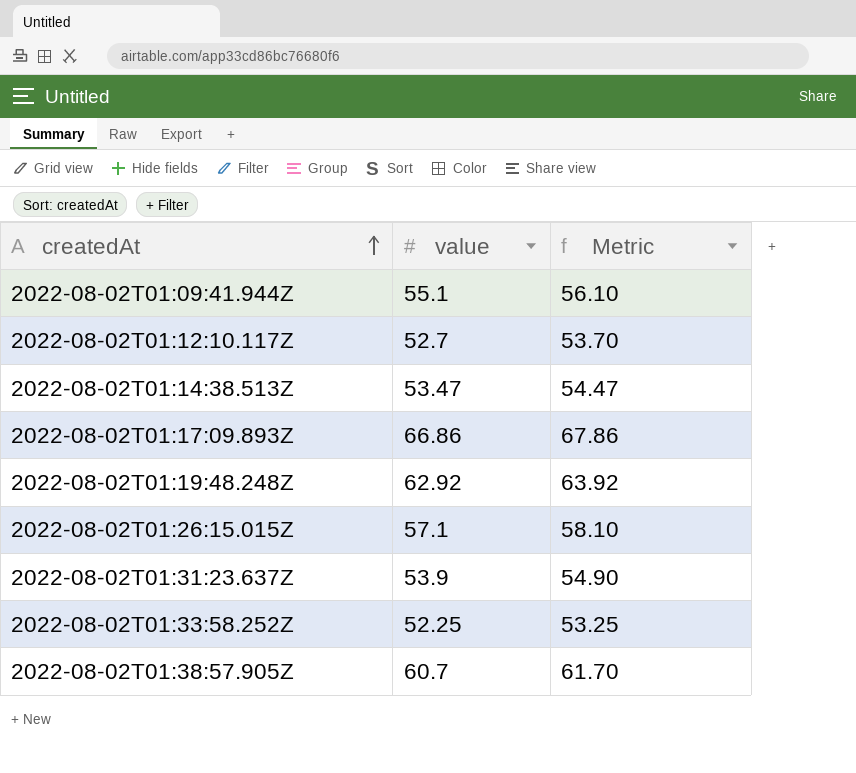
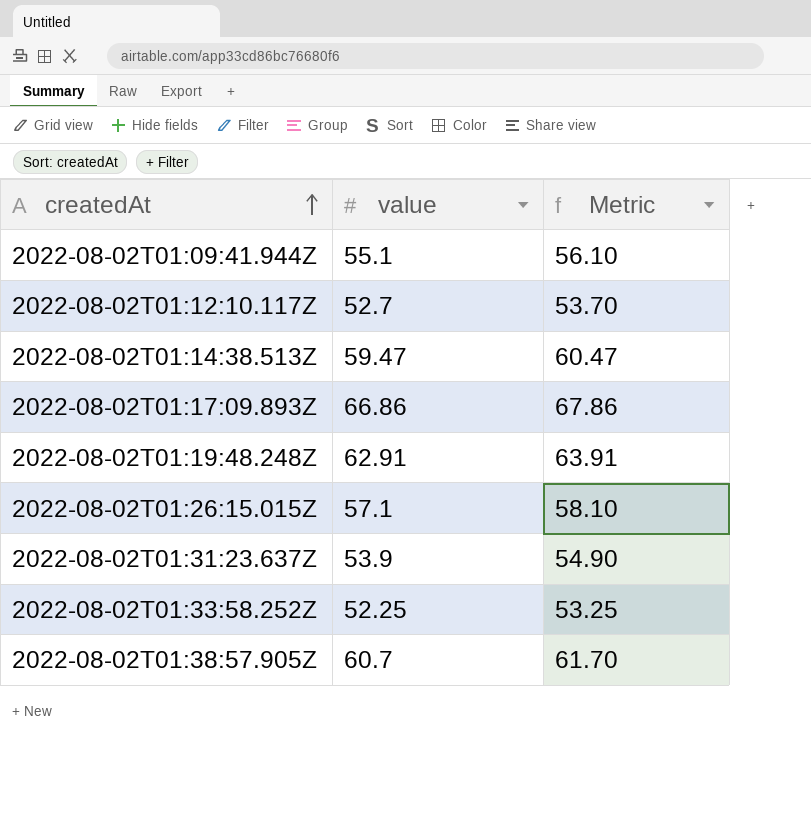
2022-08-02T01:14:38.513Z | value: 53.47 -> 59.47
2022-08-02T01:14:38.513Z | Metric: 54.47 -> 60.47
2022-08-02T01:19:48.248Z | value: 62.92 -> 62.91
2022-08-02T01:19:48.248Z | Metric: 63.92 -> 63.91

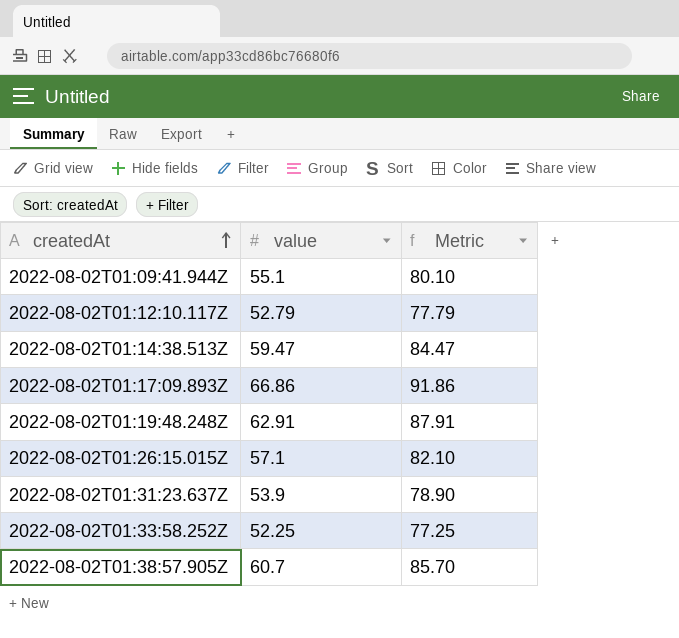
column Metric | formula: [value] + 1 -> [value] + 25
2022-08-02T01:12:10.117Z | value: 52.7 -> 52.79

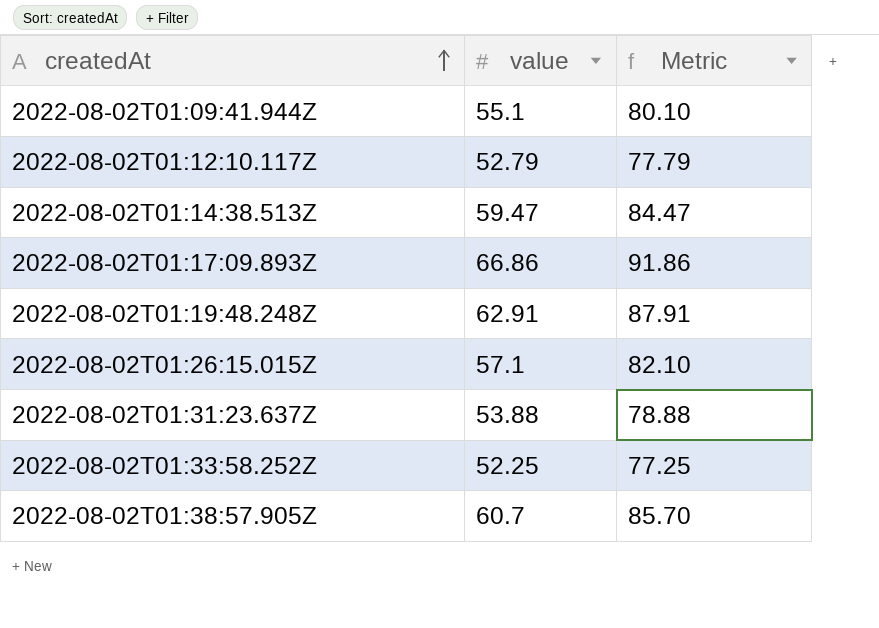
2022-08-02T01:31:23.637Z | value: 53.9 -> 53.88
2022-08-02T01:31:23.637Z | Metric: 78.90 -> 78.88

